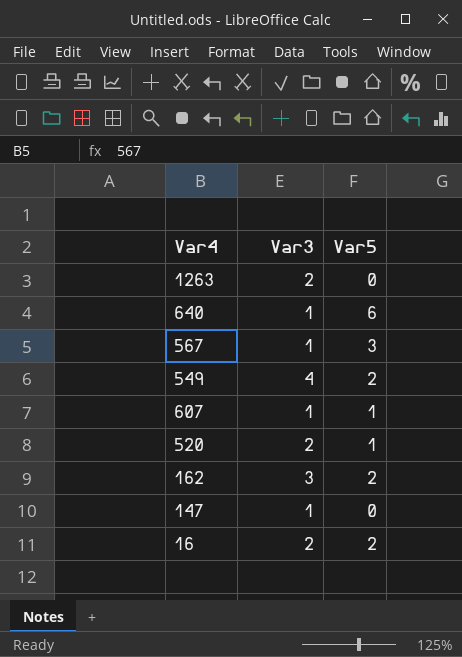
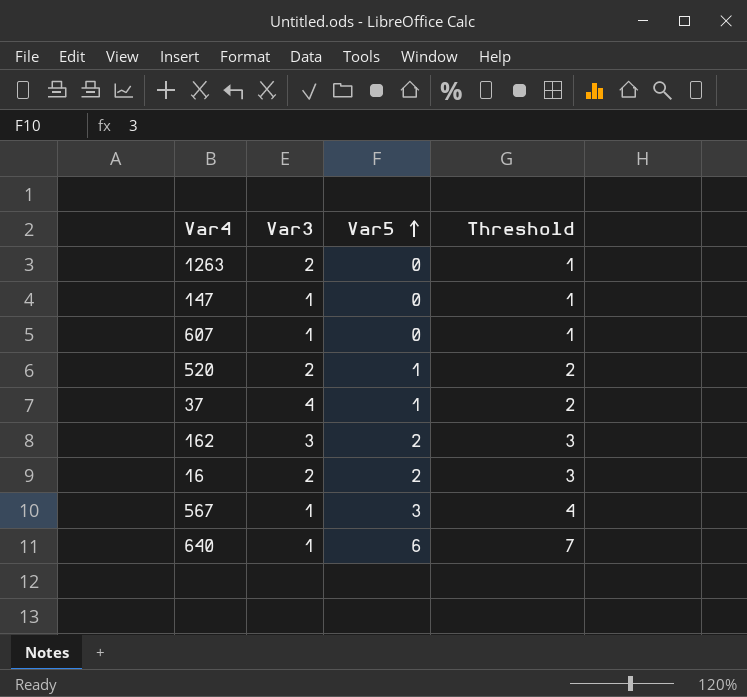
row order: none -> Var5 ascending
column Threshold | formula: none -> [Var5] + 1
row 549: 4 | 2 -> none
607 | Var5: 1 -> 0
row 37: none -> 4 | 1 | 2

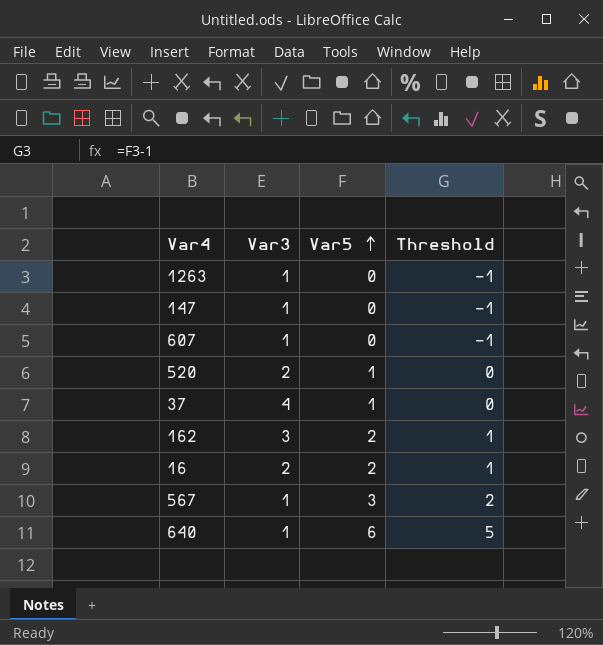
column Threshold | formula: [Var5] + 1 -> [Var5] - 1
1263 | Var3: 2 -> 1

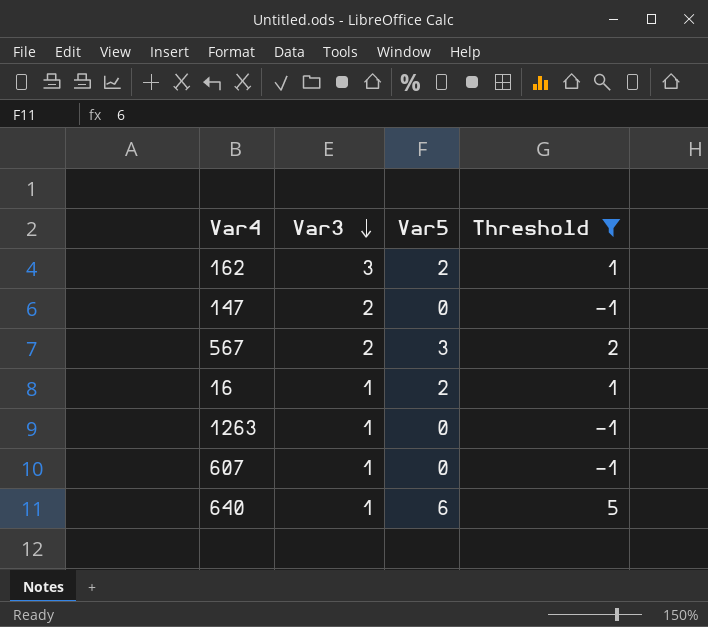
filter: none -> Threshold != 0
row order: Var5 ascending -> Var3 descending
147 | Var3: 1 -> 2
567 | Var3: 1 -> 2
16 | Var3: 2 -> 1

